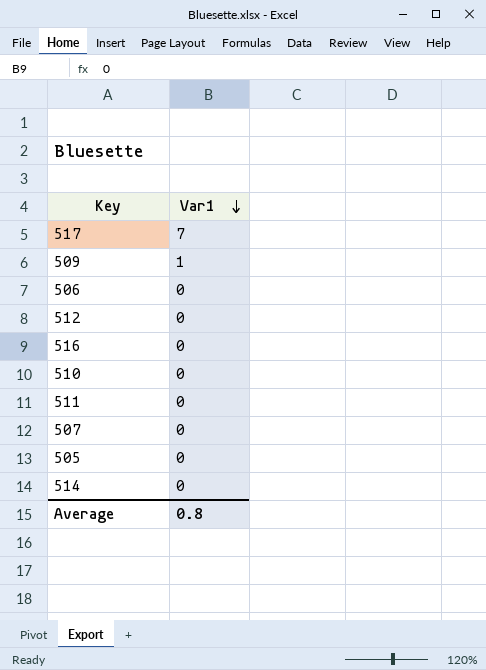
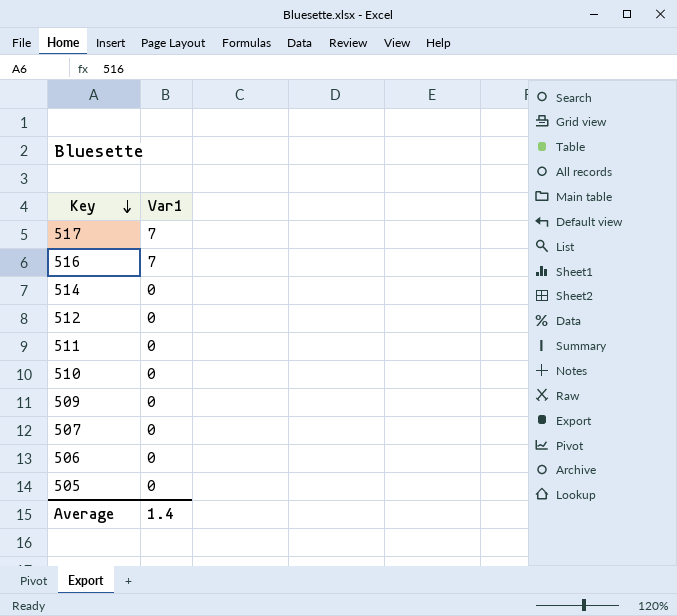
row order: Var1 descending -> Key descending
516 | Var1: 0 -> 7
509 | Var1: 1 -> 0
Average | Var1: 0.8 -> 1.4

